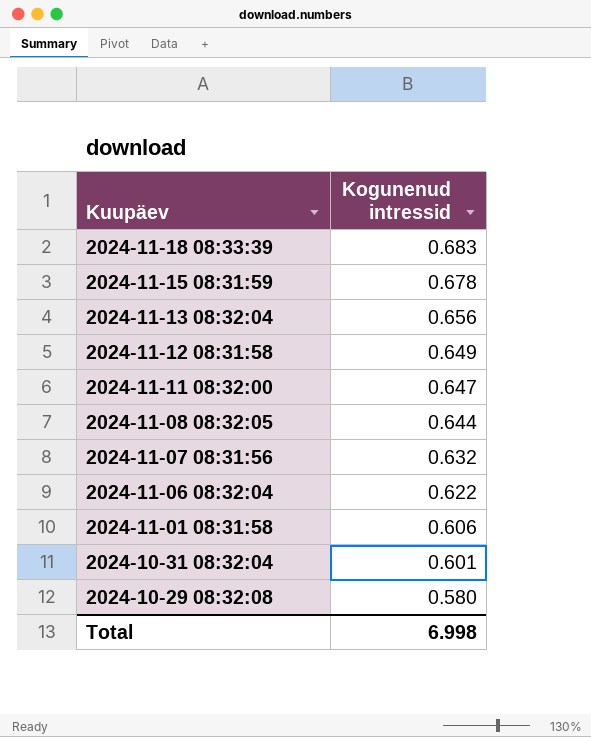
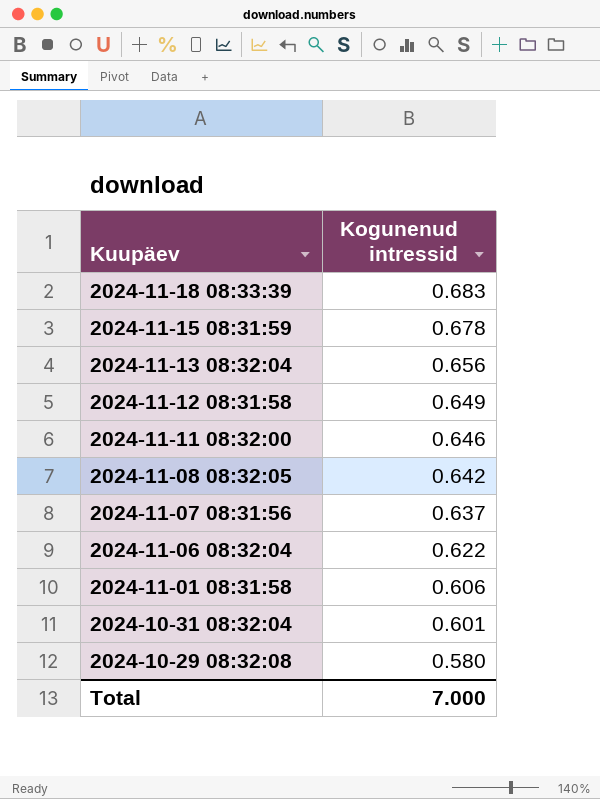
2024-11-11 08:32:00 | Kogunenud intressid: 0.647 -> 0.646
2024-11-08 08:32:05 | Kogunenud intressid: 0.644 -> 0.642
2024-11-07 08:31:56 | Kogunenud intressid: 0.632 -> 0.637
Total | Kogunenud intressid: 6.998 -> 7.000

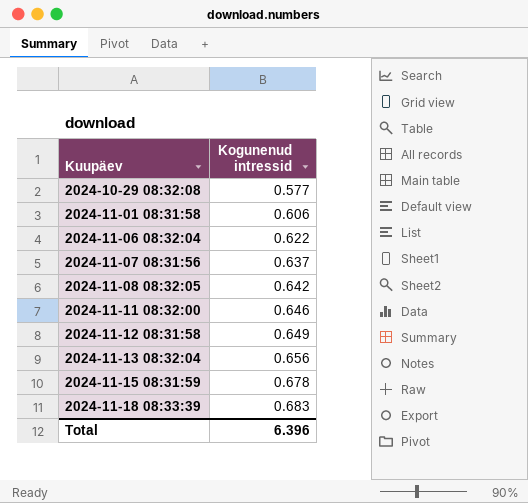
row order: Kuupäev descending -> Kuupäev ascending
row 2024-10-31 08:32:04: 0.601 -> none
2024-10-29 08:32:08 | Kogunenud intressid: 0.580 -> 0.577
Total | Kogunenud intressid: 7.000 -> 6.396

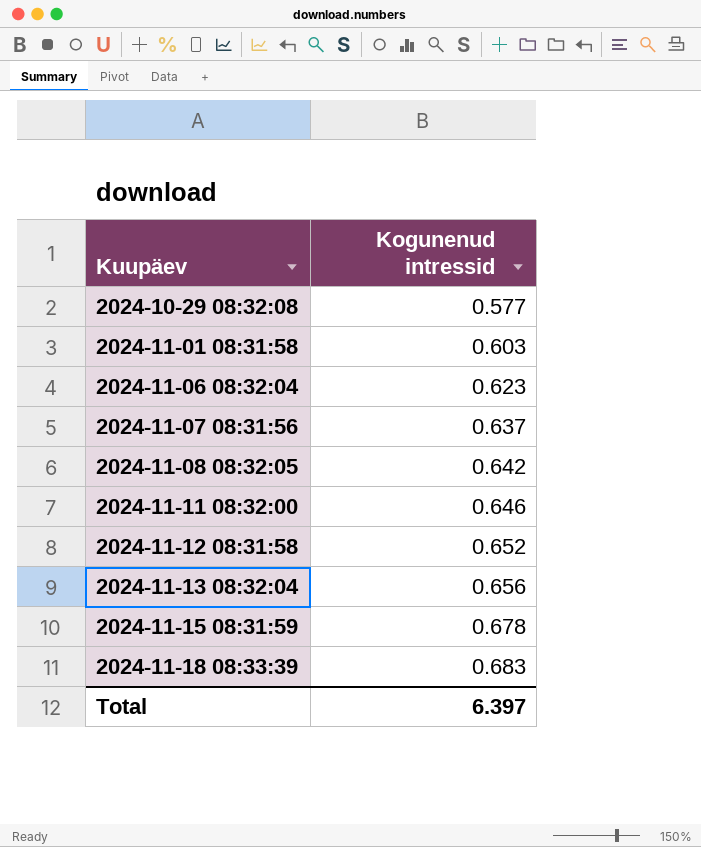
2024-11-01 08:31:58 | Kogunenud intressid: 0.606 -> 0.603
2024-11-06 08:32:04 | Kogunenud intressid: 0.622 -> 0.623
2024-11-12 08:31:58 | Kogunenud intressid: 0.649 -> 0.652
Total | Kogunenud intressid: 6.396 -> 6.397

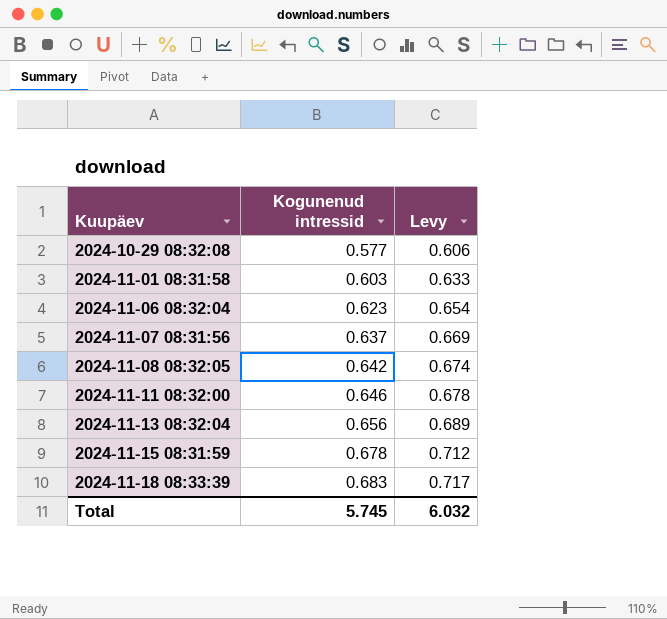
column Levy | formula: none -> [Kogunenud intressid] * 1.05
row 2024-11-12 08:31:58: 0.652 -> none
Total | Kogunenud intressid: 6.397 -> 5.745

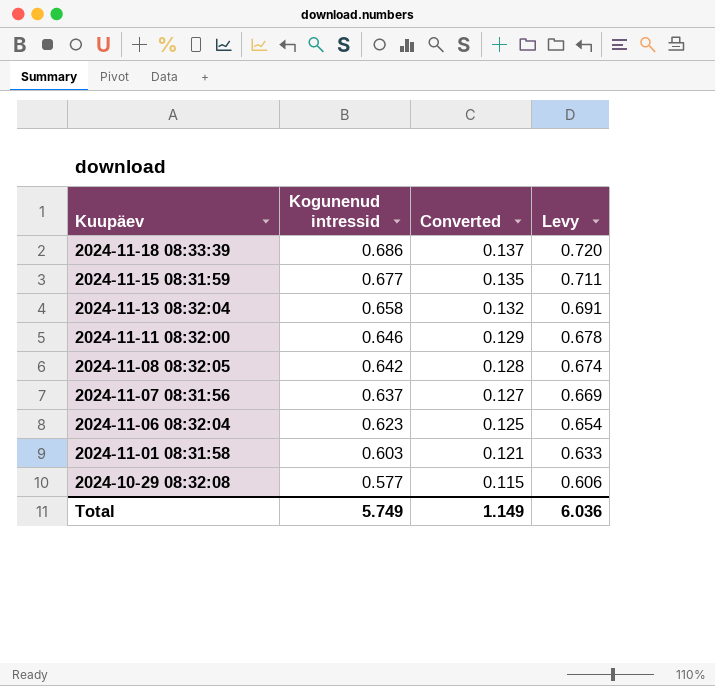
row order: Kuupäev ascending -> Kuupäev descending
column Converted | formula: none -> [Kogunenud intressid] * 0.2
2024-11-18 08:33:39 | Kogunenud intressid: 0.683 -> 0.686
2024-11-18 08:33:39 | Levy: 0.717 -> 0.720
2024-11-15 08:31:59 | Kogunenud intressid: 0.678 -> 0.677
2024-11-15 08:31:59 | Levy: 0.712 -> 0.711
2024-11-13 08:32:04 | Kogunenud intressid: 0.656 -> 0.658
2024-11-13 08:32:04 | Levy: 0.689 -> 0.691
Total | Kogunenud intressid: 5.745 -> 5.749
Total | Levy: 6.032 -> 6.036

